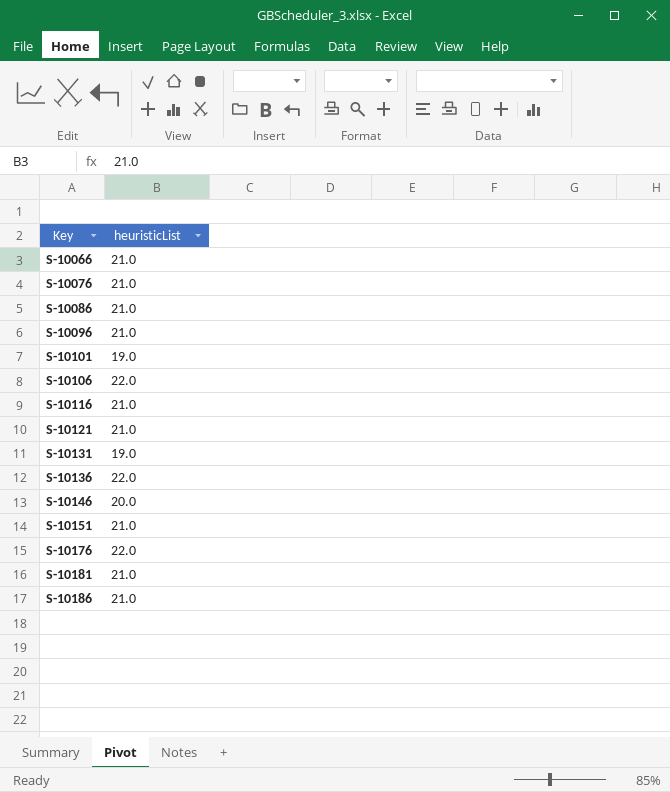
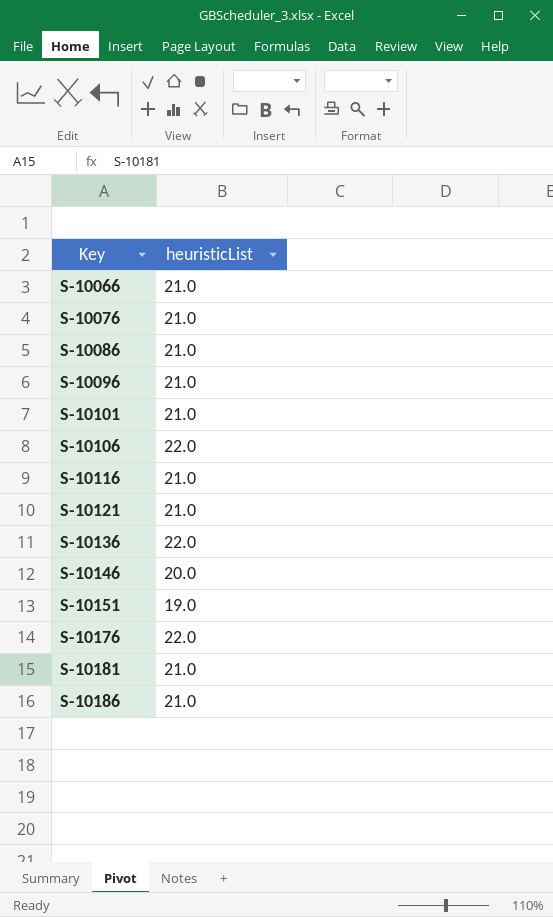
row S-10131: 19.0 -> none
S-10101 | heuristicList: 19.0 -> 21.0
S-10151 | heuristicList: 21.0 -> 19.0

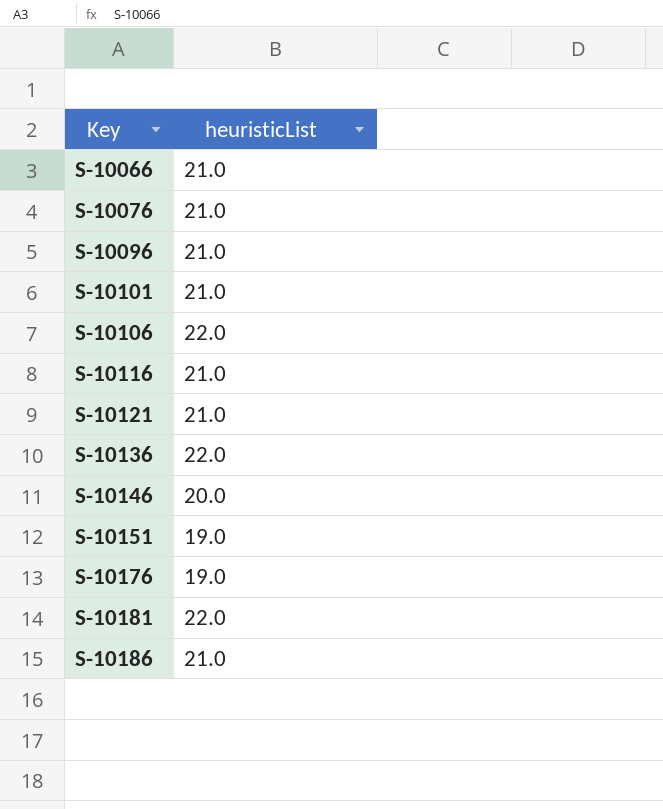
row S-10086: 21.0 -> none
S-10176 | heuristicList: 22.0 -> 19.0
S-10181 | heuristicList: 21.0 -> 22.0

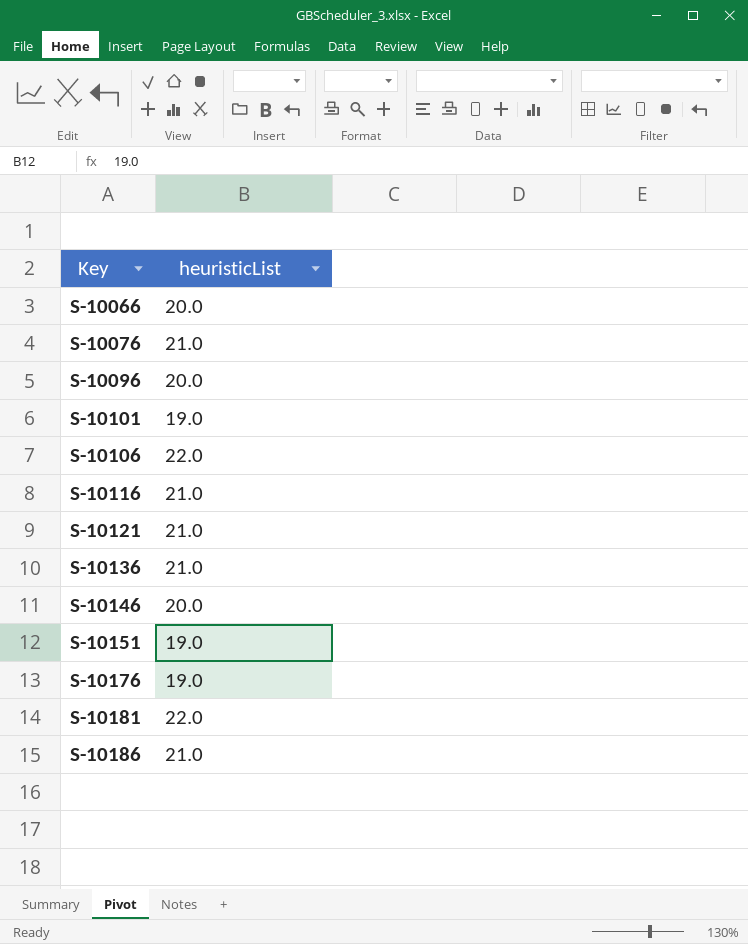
S-10066 | heuristicList: 21.0 -> 20.0
S-10096 | heuristicList: 21.0 -> 20.0
S-10101 | heuristicList: 21.0 -> 19.0
S-10136 | heuristicList: 22.0 -> 21.0

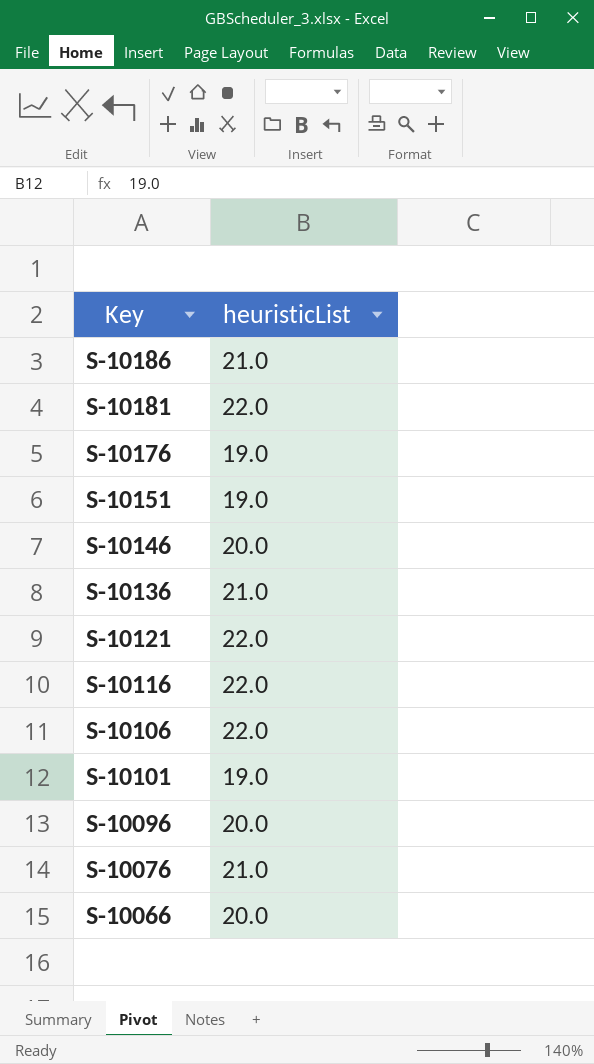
row order: Key ascending -> Key descending
S-10121 | heuristicList: 21.0 -> 22.0
S-10116 | heuristicList: 21.0 -> 22.0

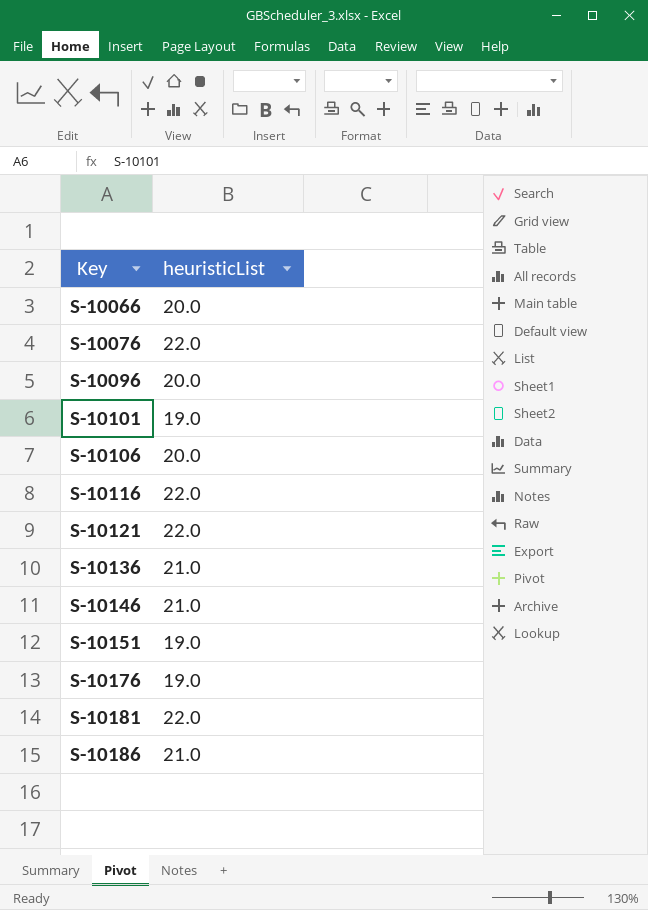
row order: Key descending -> Key ascending
S-10076 | heuristicList: 21.0 -> 22.0
S-10106 | heuristicList: 22.0 -> 20.0
S-10146 | heuristicList: 20.0 -> 21.0

